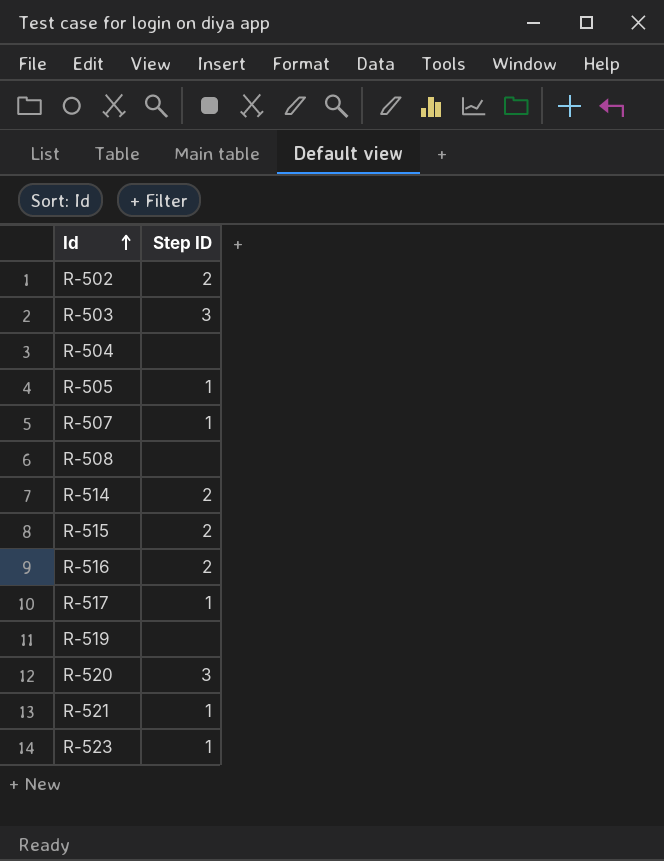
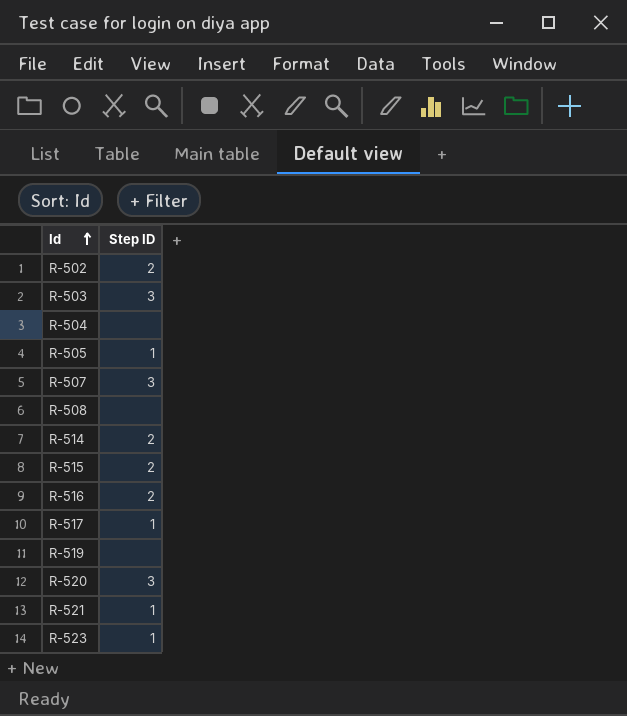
R-507 | Step ID: 1 -> 3

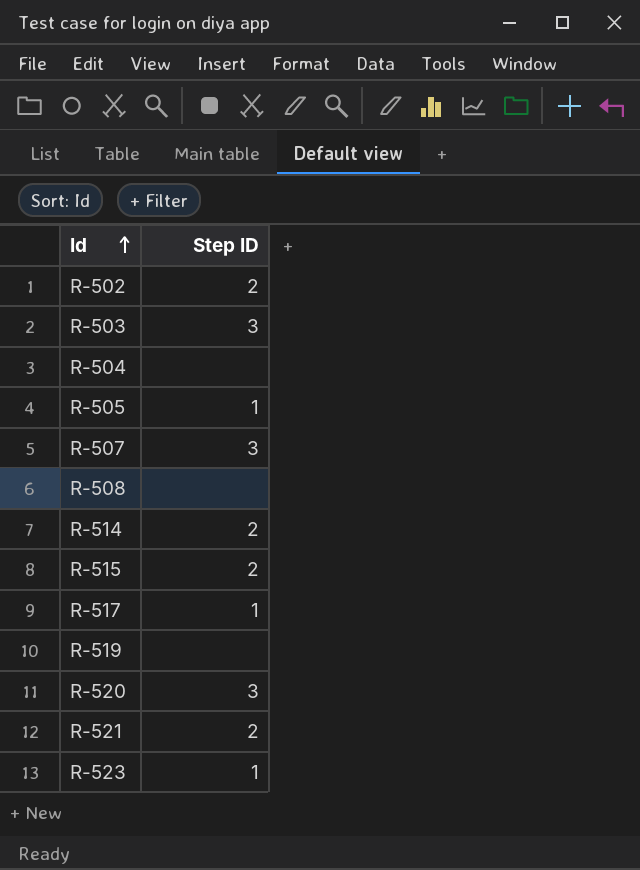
row R-516: 2 -> none
R-521 | Step ID: 1 -> 2

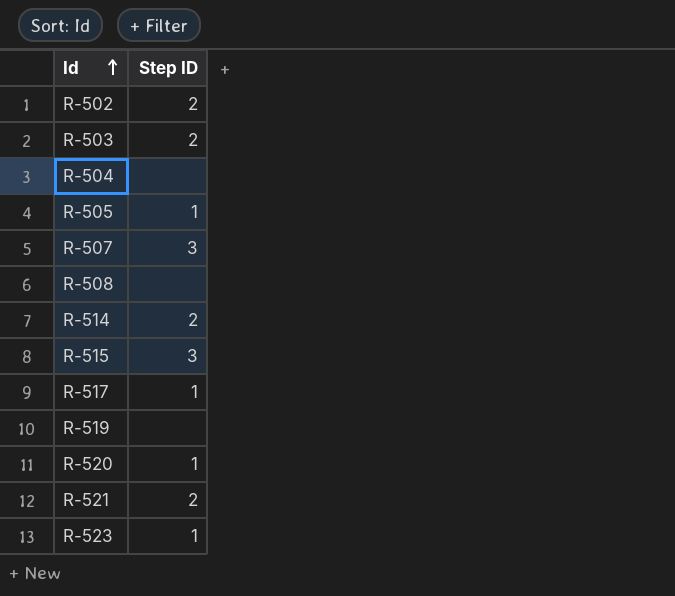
R-503 | Step ID: 3 -> 2
R-515 | Step ID: 2 -> 3
R-520 | Step ID: 3 -> 1

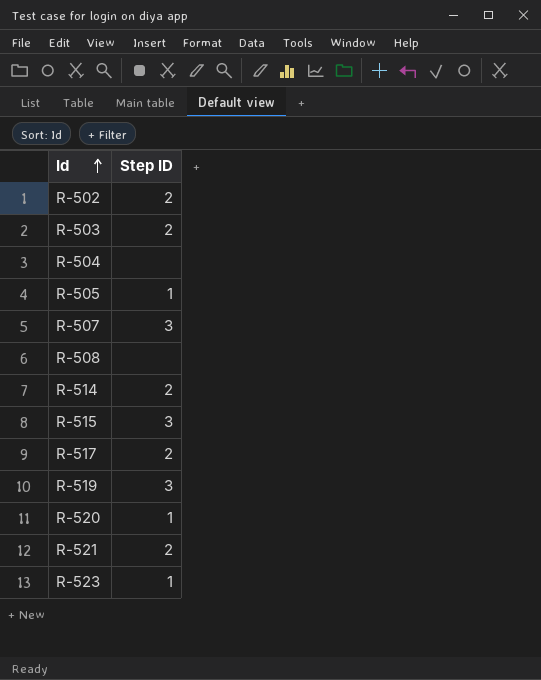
R-517 | Step ID: 1 -> 2
R-519 | Step ID: none -> 3

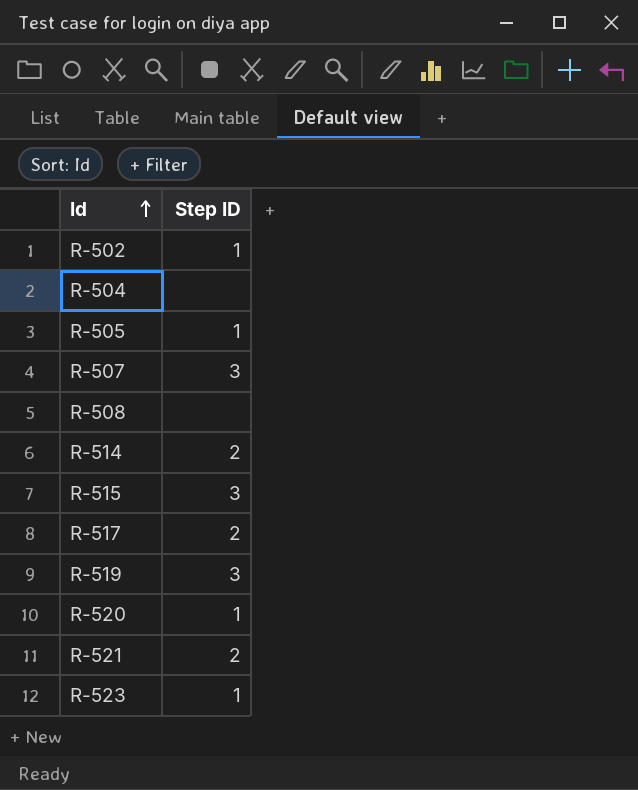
row R-503: 2 -> none
R-502 | Step ID: 2 -> 1

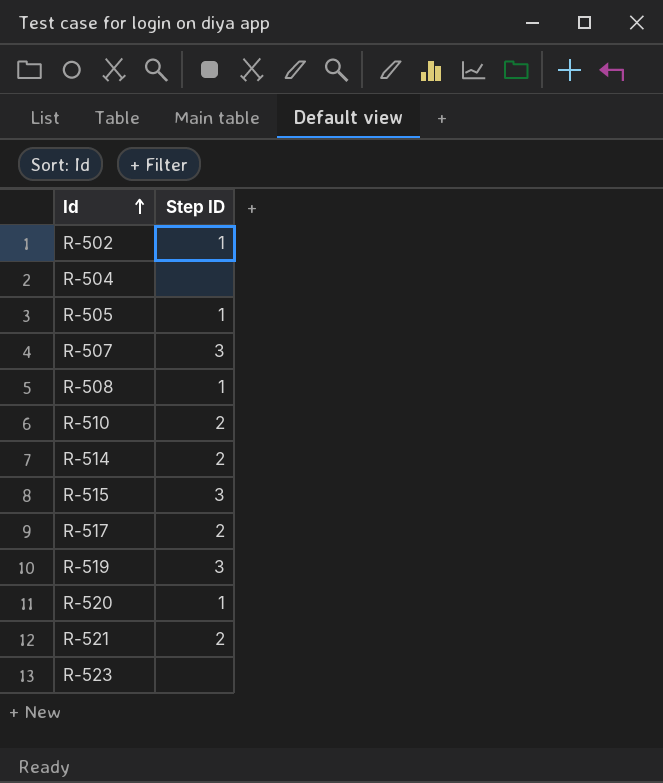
R-508 | Step ID: none -> 1
row R-510: none -> 2
R-523 | Step ID: 1 -> none

